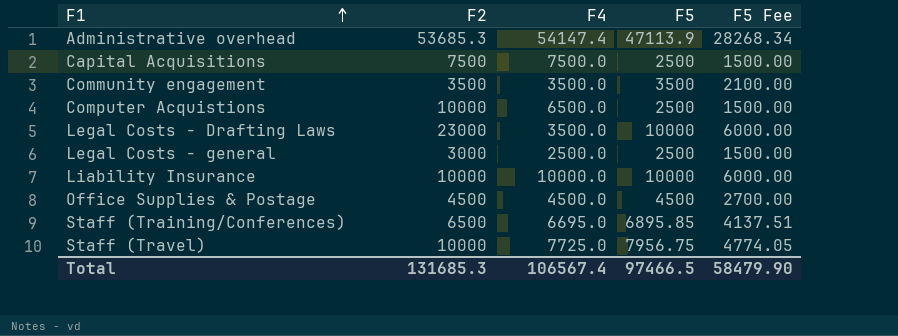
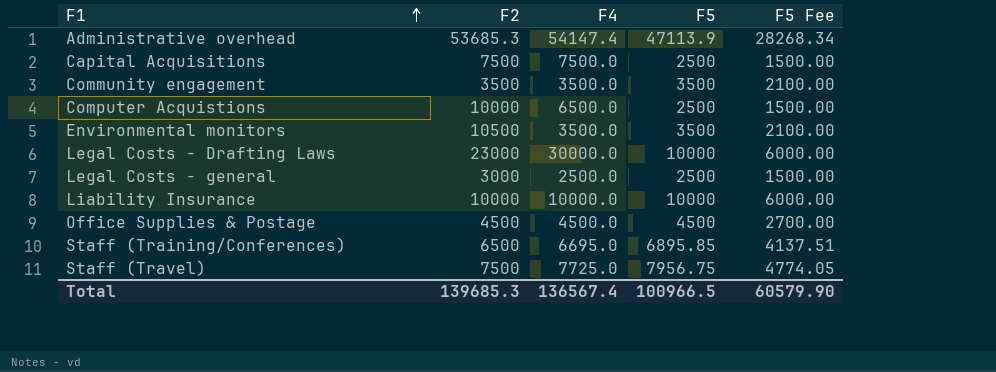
row Environmental monitors: none -> 10500 | 3500.0 | 3500 | 2100.00
Legal Costs - Drafting Laws | F4: 3500.0 -> 30000.0
Staff (Travel) | F2: 10000 -> 7500
Total | F2: 131685.3 -> 139685.3
Total | F4: 106567.4 -> 136567.4
Total | F5: 97466.5 -> 100966.5
Total | F5 Fee: 58479.90 -> 60579.90

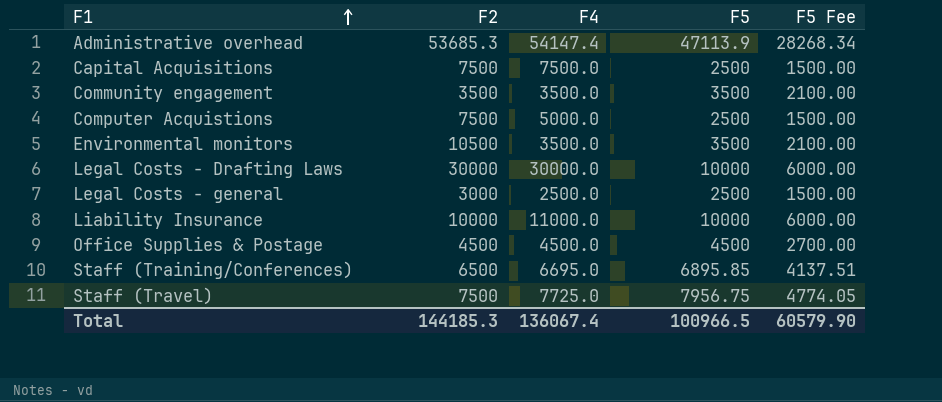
Computer Acquistions | F2: 10000 -> 7500
Computer Acquistions | F4: 6500.0 -> 5000.0
Legal Costs - Drafting Laws | F2: 23000 -> 30000
Liability Insurance | F4: 10000.0 -> 11000.0
Total | F2: 139685.3 -> 144185.3
Total | F4: 136567.4 -> 136067.4

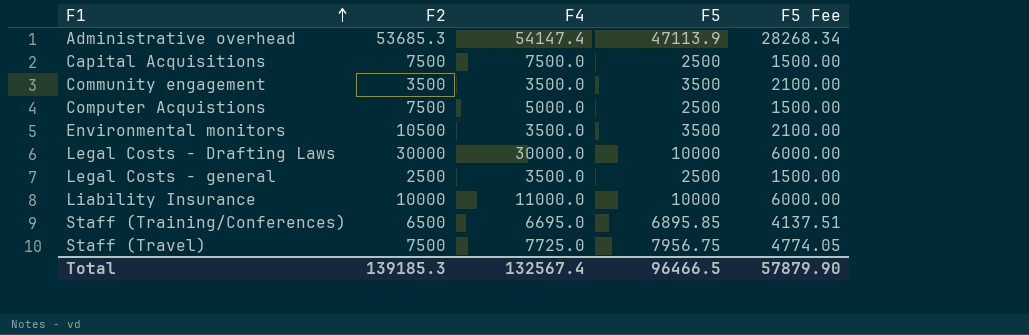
row Office Supplies & Postage: 4500 | 4500.0 | 4500 | 2700.00 -> none
Legal Costs - general | F2: 3000 -> 2500
Legal Costs - general | F4: 2500.0 -> 3500.0
Total | F2: 144185.3 -> 139185.3
Total | F4: 136067.4 -> 132567.4
Total | F5: 100966.5 -> 96466.5
Total | F5 Fee: 60579.90 -> 57879.90

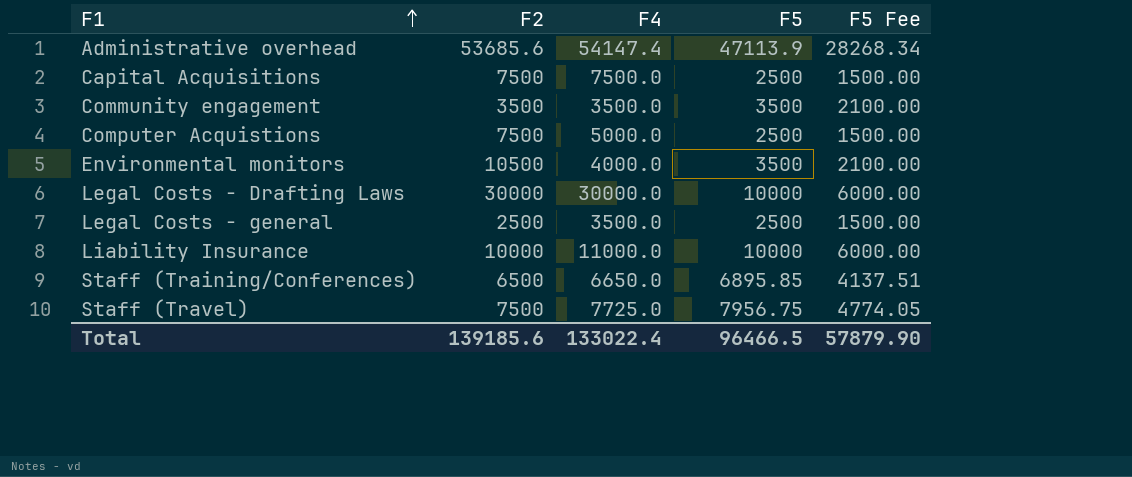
Administrative overhead | F2: 53685.3 -> 53685.6
Environmental monitors | F4: 3500.0 -> 4000.0
Staff (Training/Conferences) | F4: 6695.0 -> 6650.0
Total | F2: 139185.3 -> 139185.6
Total | F4: 132567.4 -> 133022.4

